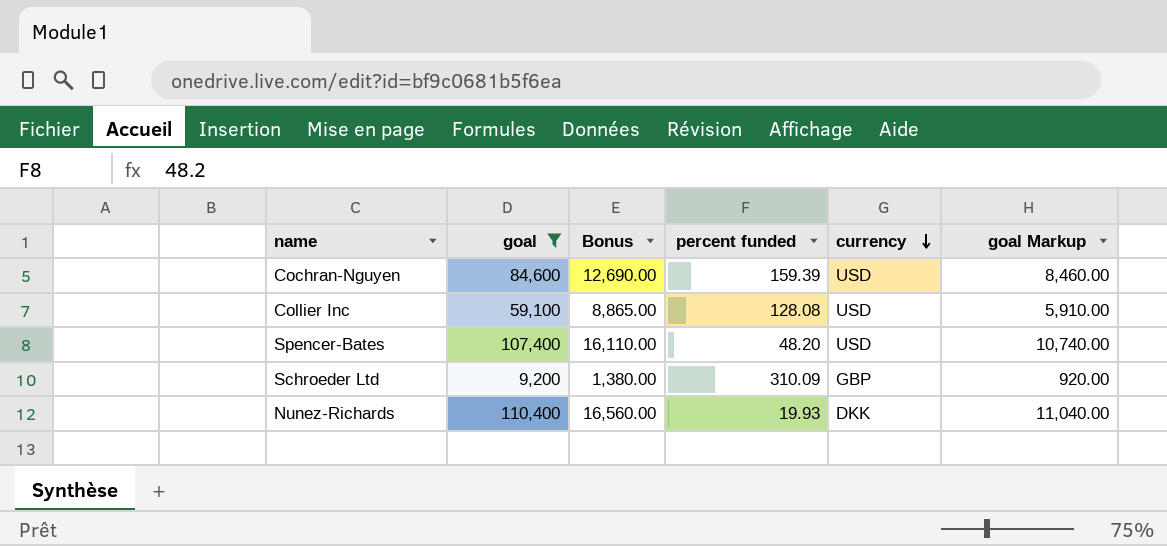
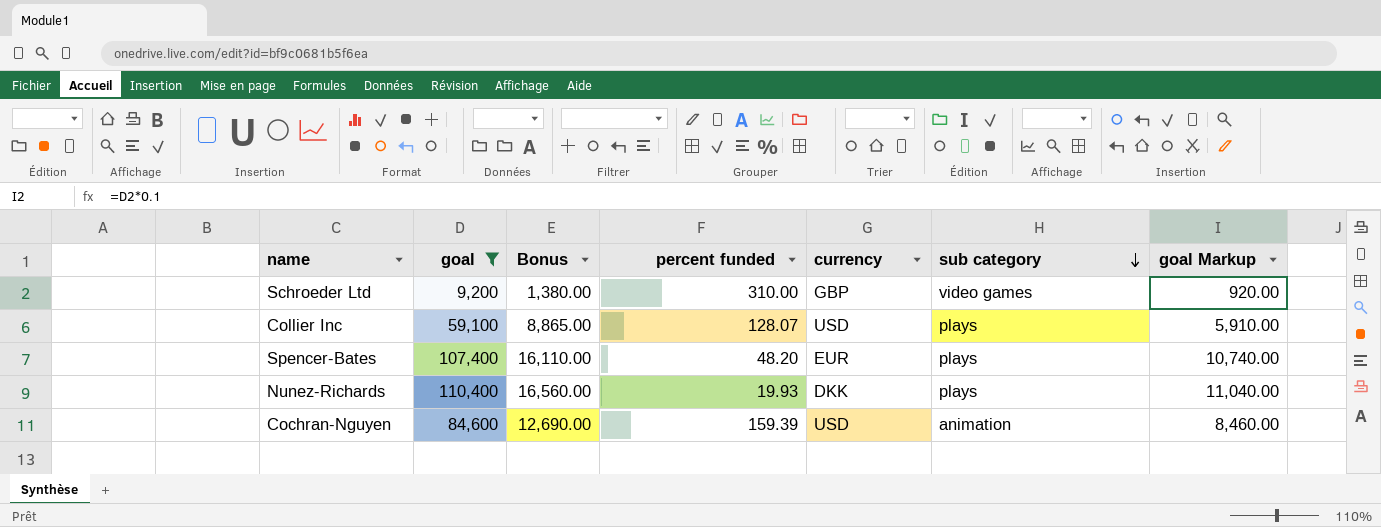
row order: currency descending -> sub category descending
column sub category | position: none -> 6
Schroeder Ltd | percent funded: 310.09 -> 310.00
Collier Inc | percent funded: 128.08 -> 128.07
Spencer-Bates | currency: USD -> EUR

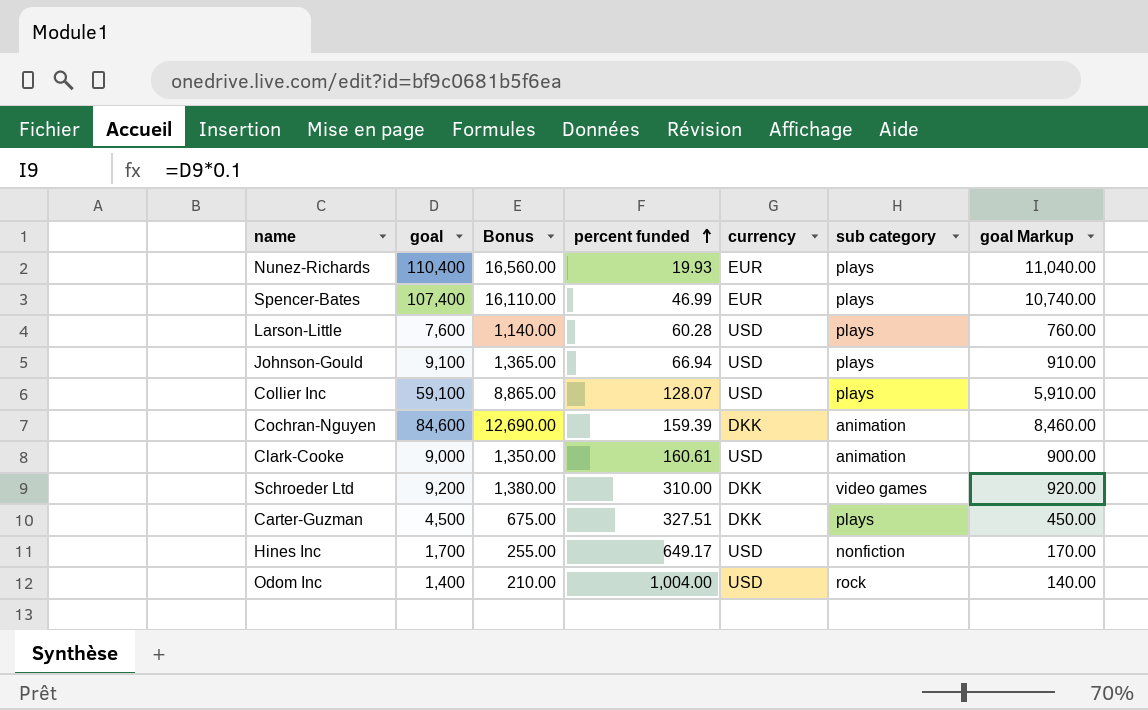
filter: goal >= 9,200 -> none
row order: sub category descending -> percent funded ascending
Nunez-Richards | currency: DKK -> EUR
Spencer-Bates | percent funded: 48.20 -> 46.99
Cochran-Nguyen | currency: USD -> DKK
Schroeder Ltd | currency: GBP -> DKK

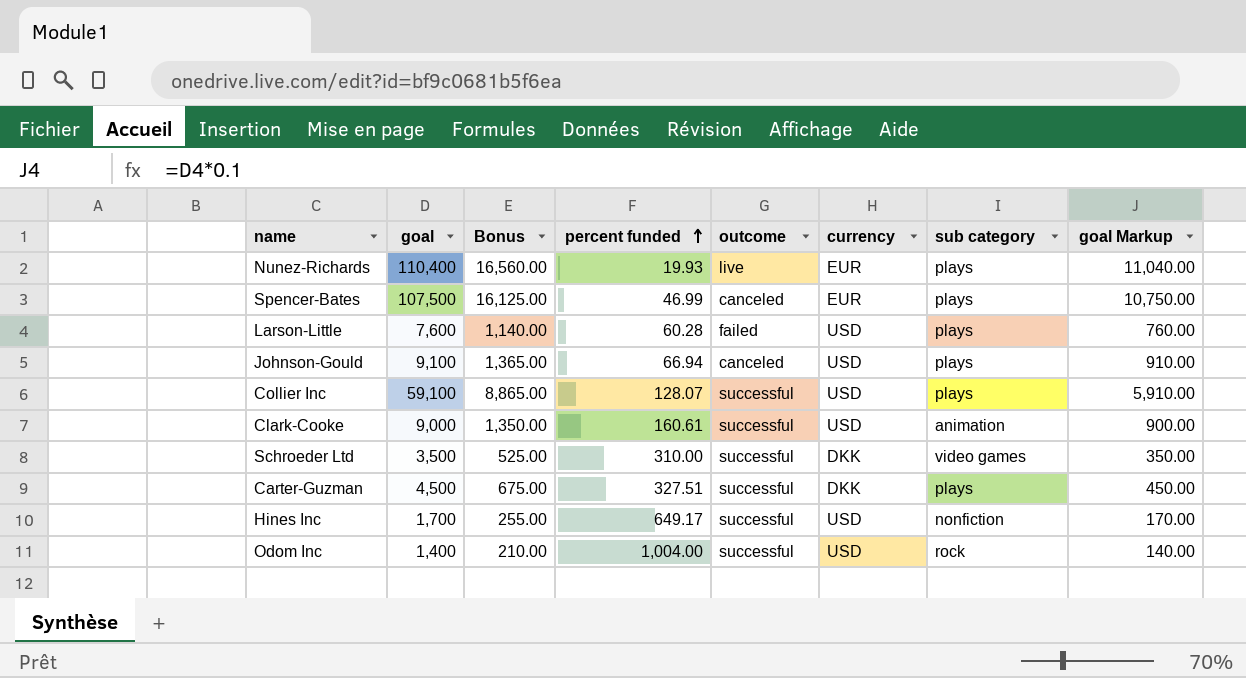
column outcome | position: none -> 5
row Cochran-Nguyen: 84,600 | 12,690.00 | 159.39 | DKK | animation | 8,460.00 -> none
Spencer-Bates | goal: 107,400 -> 107,500
Spencer-Bates | Bonus: 16,110.00 -> 16,125.00
Spencer-Bates | goal Markup: 10,740.00 -> 10,750.00
Schroeder Ltd | goal: 9,200 -> 3,500
Schroeder Ltd | Bonus: 1,380.00 -> 525.00
Schroeder Ltd | goal Markup: 920.00 -> 350.00

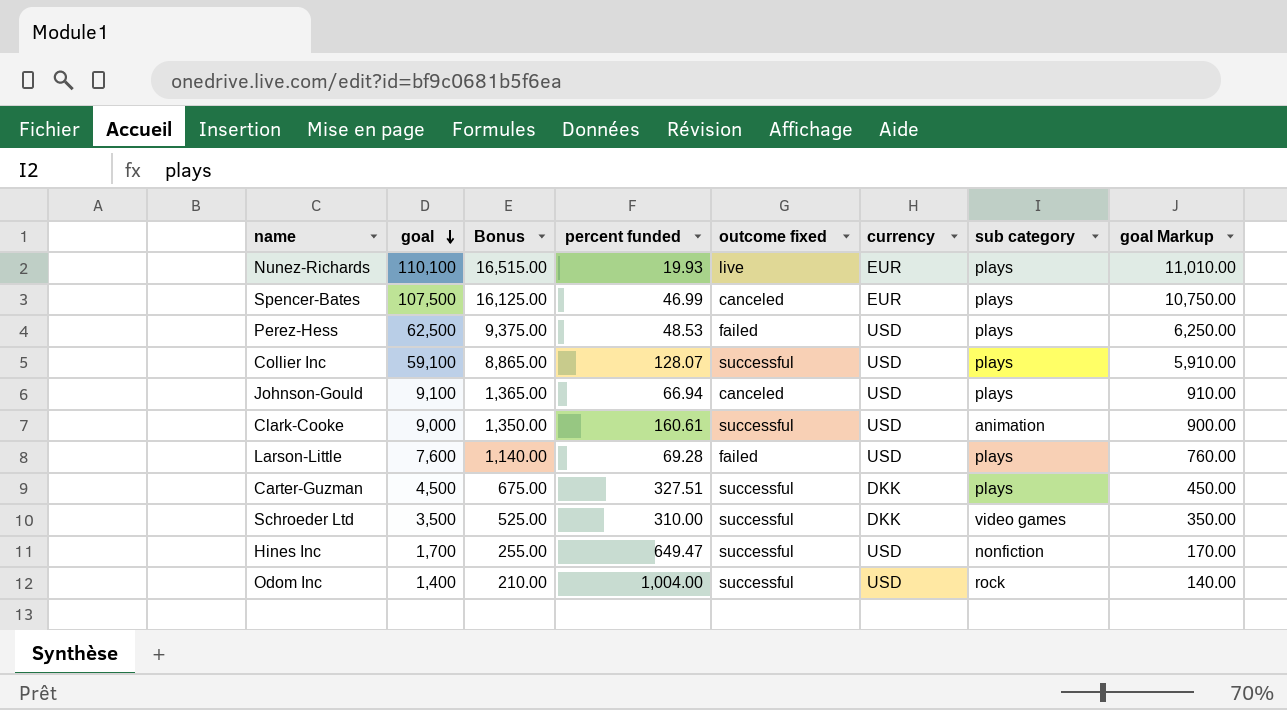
row order: percent funded ascending -> goal descending
column name: outcome -> outcome fixed
Nunez-Richards | goal: 110,400 -> 110,100
Nunez-Richards | Bonus: 16,560.00 -> 16,515.00
Nunez-Richards | goal Markup: 11,040.00 -> 11,010.00
row Perez-Hess: none -> 62,500 | 9,375.00 | 48.53 | failed | USD | plays | 6,250.00
Larson-Little | percent funded: 60.28 -> 69.28
Hines Inc | percent funded: 649.17 -> 649.47

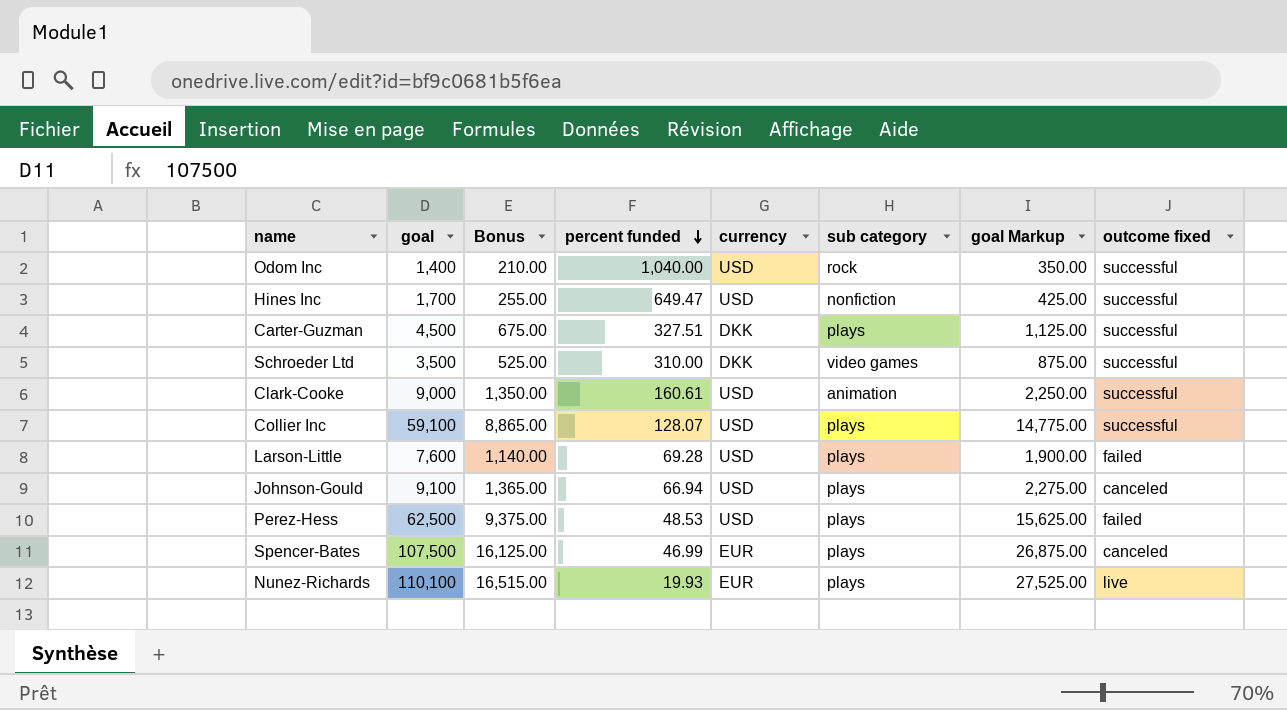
row order: goal descending -> percent funded descending
column goal Markup | formula: [goal] * 0.1 -> [goal] * 0.25
column outcome fixed | position: 5 -> 8
Odom Inc | percent funded: 1,004.00 -> 1,040.00

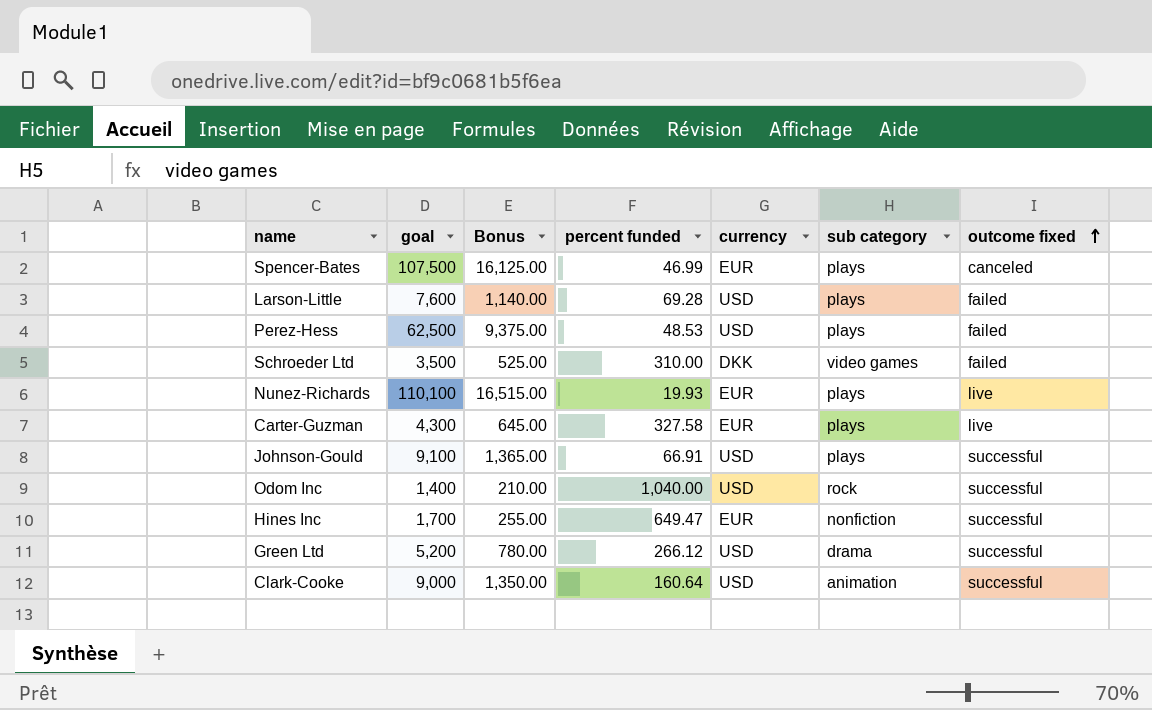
row order: percent funded descending -> outcome fixed ascending
column goal Markup | formula: [goal] * 0.25 -> none
row Collier Inc: 59,100 | 8,865.00 | 128.07 | USD | plays | 14,775.00 | successful -> none
Schroeder Ltd | outcome fixed: successful -> failed
Carter-Guzman | goal: 4,500 -> 4,300
Carter-Guzman | Bonus: 675.00 -> 645.00
Carter-Guzman | percent funded: 327.51 -> 327.58
Carter-Guzman | currency: DKK -> EUR
Carter-Guzman | outcome fixed: successful -> live
Johnson-Gould | percent funded: 66.94 -> 66.91
Johnson-Gould | outcome fixed: canceled -> successful
Hines Inc | currency: USD -> EUR
row Green Ltd: none -> 5,200 | 780.00 | 266.12 | USD | drama | successful
Clark-Cooke | percent funded: 160.61 -> 160.64

